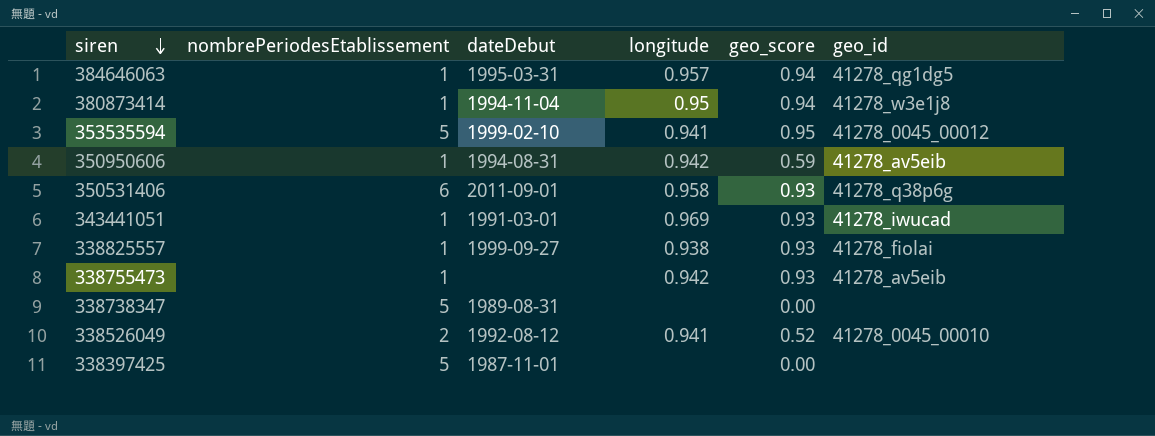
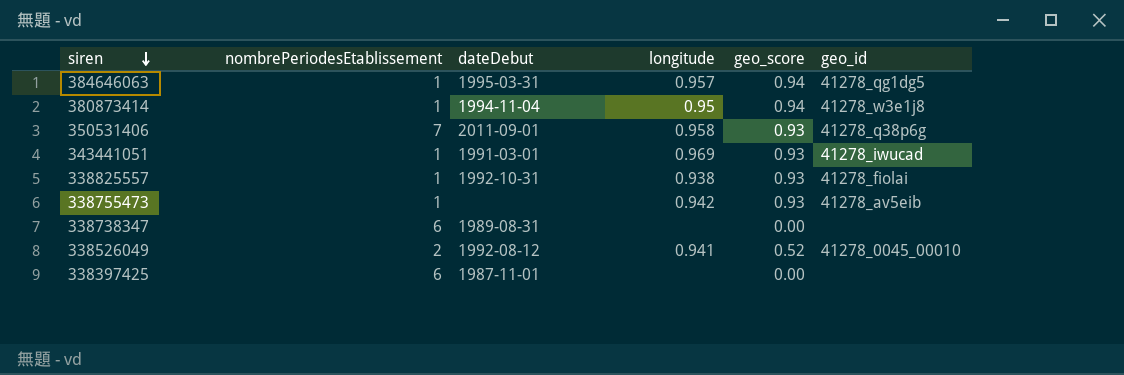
row 353535594: 5 | 1999-02-10 | 0.941 | 0.95 | 41278_0045_00012 -> none
row 350950606: 1 | 1994-08-31 | 0.942 | 0.59 | 41278_av5eib -> none
350531406 | nombrePeriodesEtablissement: 6 -> 7
338825557 | dateDebut: 1999-09-27 -> 1992-10-31
338738347 | nombrePeriodesEtablissement: 5 -> 6
338397425 | nombrePeriodesEtablissement: 5 -> 6

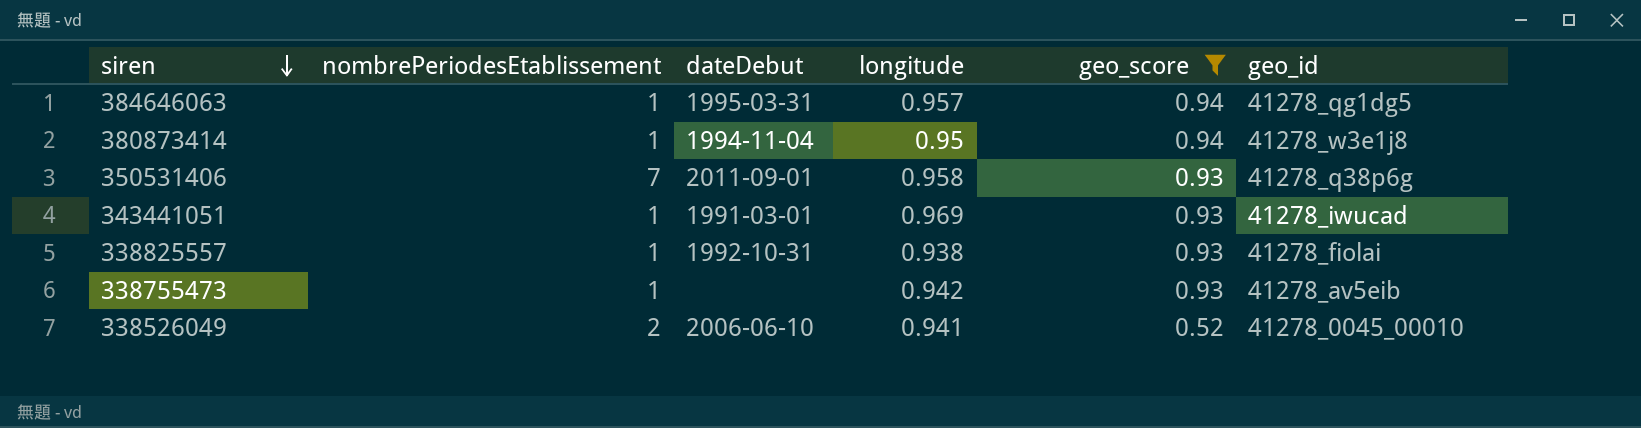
filter: none -> geo_score != 0.00
338526049 | dateDebut: 1992-08-12 -> 2006-06-10

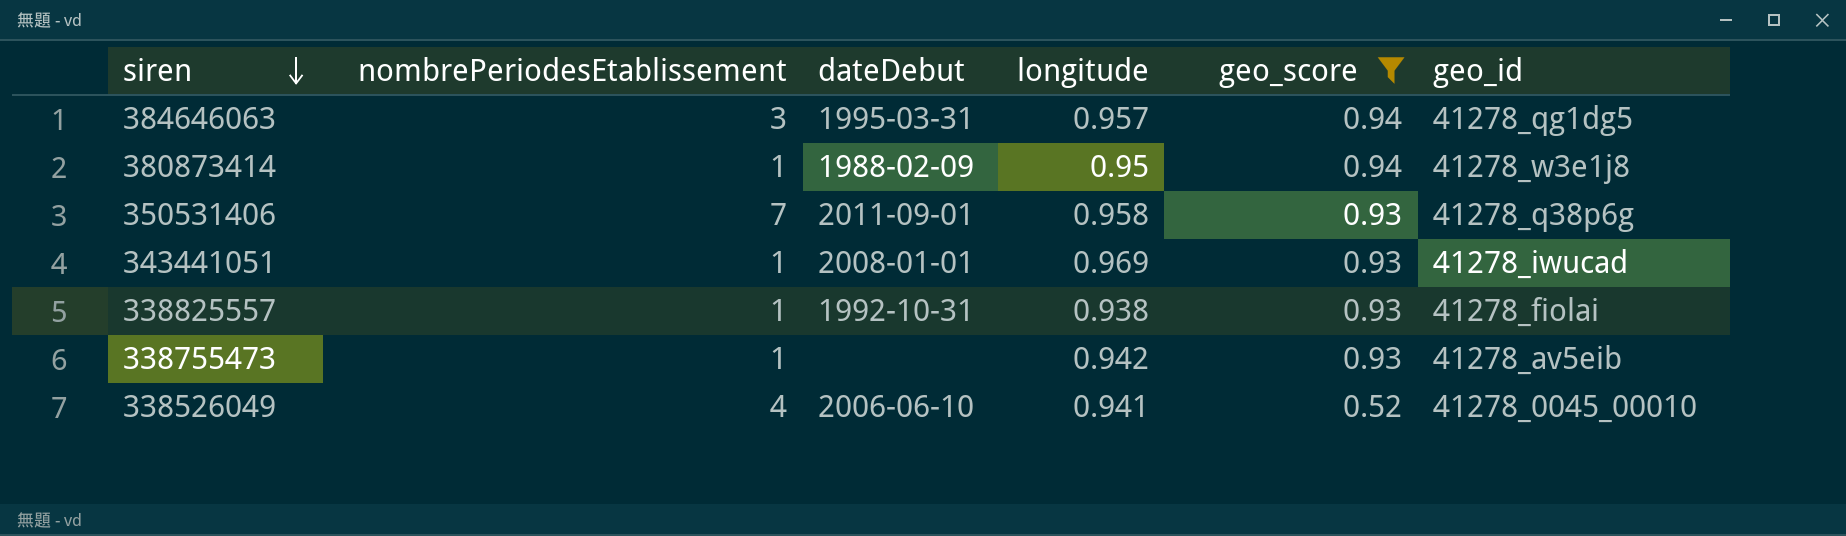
384646063 | nombrePeriodesEtablissement: 1 -> 3
380873414 | dateDebut: 1994-11-04 -> 1988-02-09
343441051 | dateDebut: 1991-03-01 -> 2008-01-01
338526049 | nombrePeriodesEtablissement: 2 -> 4

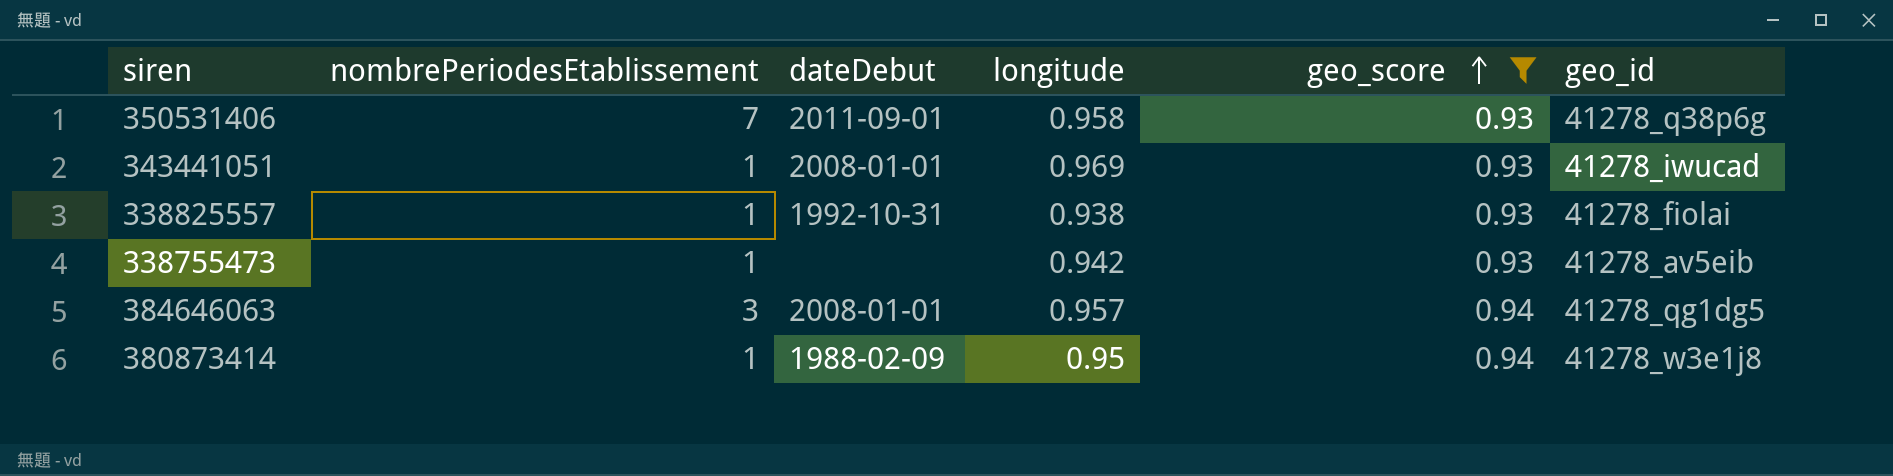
row order: siren descending -> geo_score ascending
row 338526049: 4 | 2006-06-10 | 0.941 | 0.52 | 41278_0045_00010 -> none
384646063 | dateDebut: 1995-03-31 -> 2008-01-01

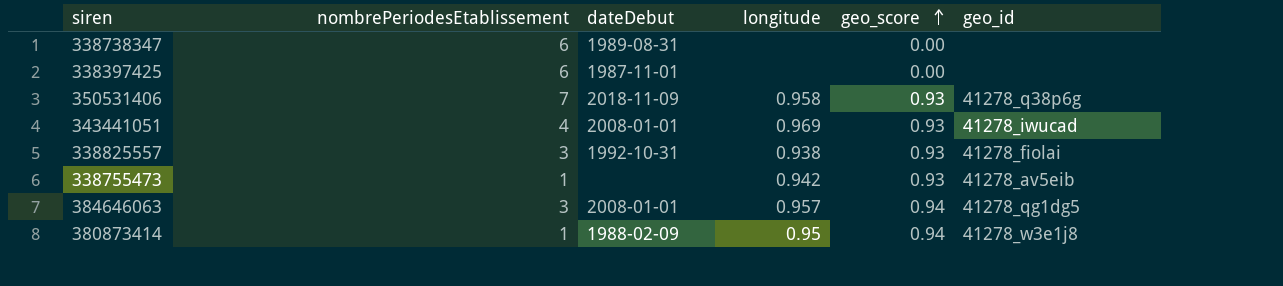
filter: geo_score != 0.00 -> none
350531406 | dateDebut: 2011-09-01 -> 2018-11-09
343441051 | nombrePeriodesEtablissement: 1 -> 4
338825557 | nombrePeriodesEtablissement: 1 -> 3

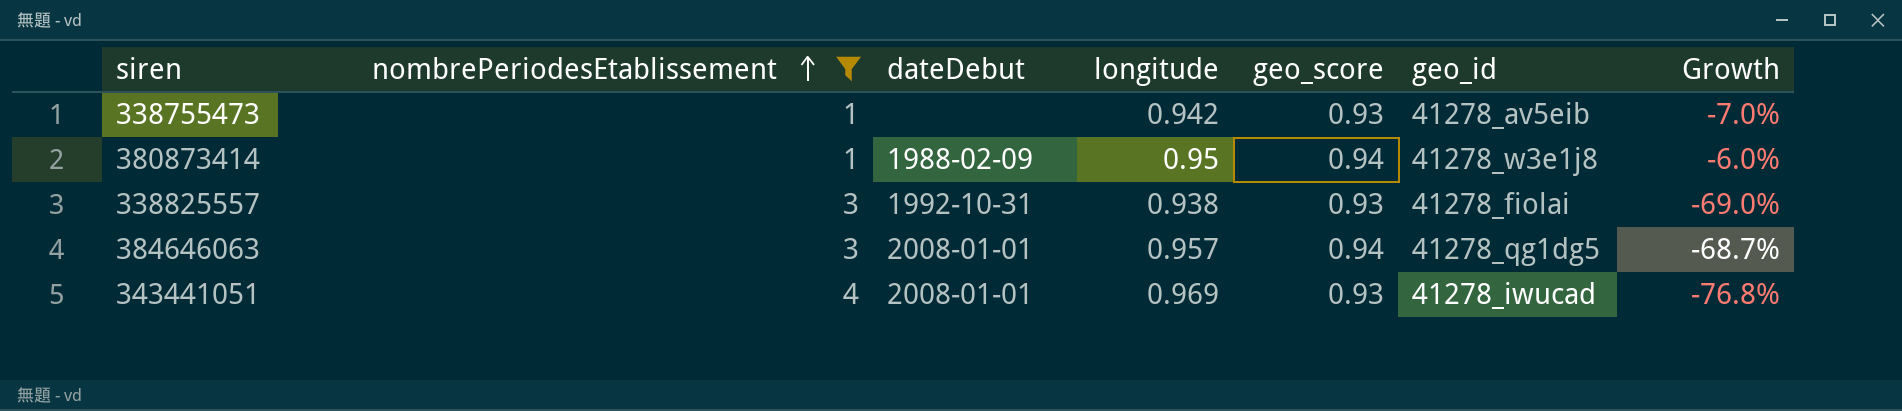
filter: none -> nombrePeriodesEtablissement <= 4
row order: geo_score ascending -> nombrePeriodesEtablissement ascending
column Growth | formula: none -> ([geo_score] - [nombrePeriodesEtablissement]) / [nombrePeriodesEtablissement]

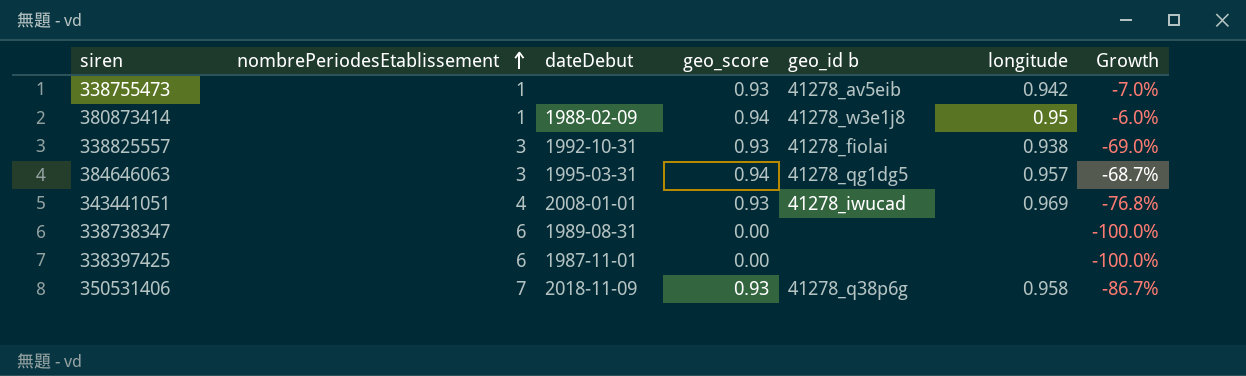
filter: nombrePeriodesEtablissement <= 4 -> none
column name: geo_id -> geo_id b
column longitude | position: 4 -> 6
384646063 | dateDebut: 2008-01-01 -> 1995-03-31

